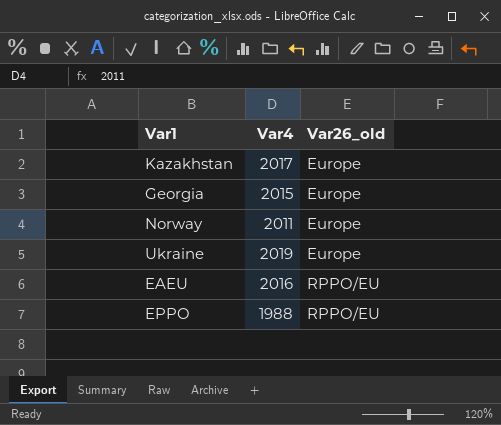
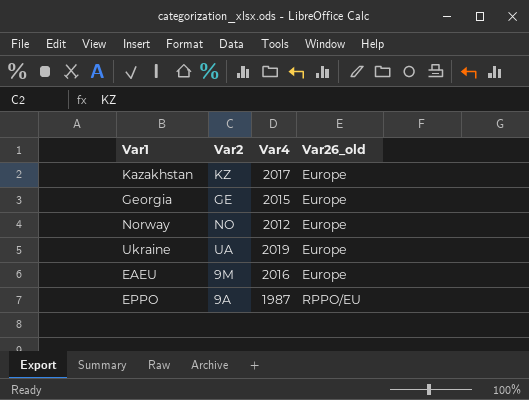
column Var2 | position: none -> 2
Norway | Var4: 2011 -> 2012
EAEU | Var26_old: RPPO/EU -> Europe
EPPO | Var4: 1988 -> 1987

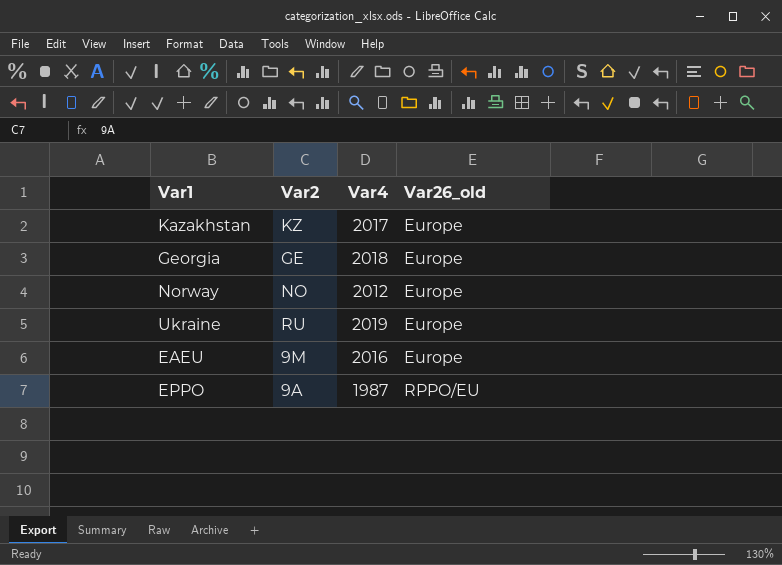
Georgia | Var4: 2015 -> 2018
Ukraine | Var2: UA -> RU

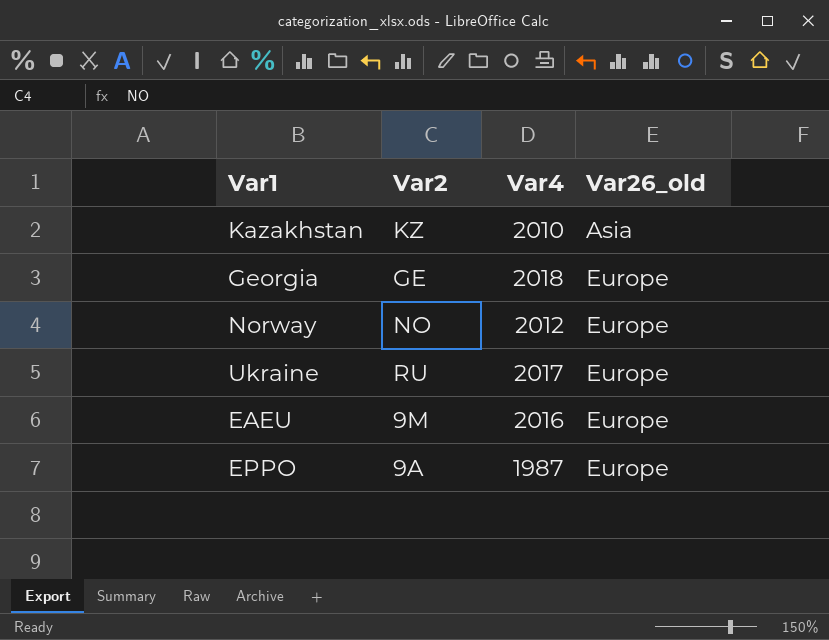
Kazakhstan | Var4: 2017 -> 2010
Kazakhstan | Var26_old: Europe -> Asia
Ukraine | Var4: 2019 -> 2017
EPPO | Var26_old: RPPO/EU -> Europe

